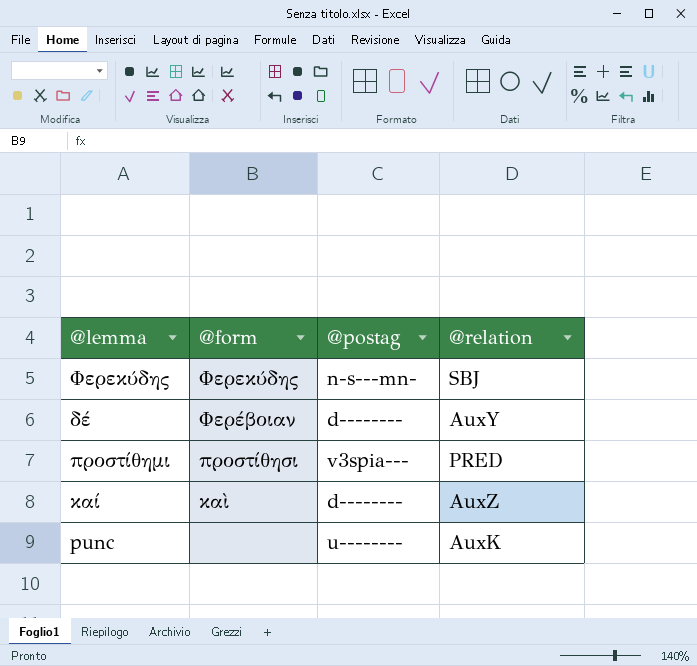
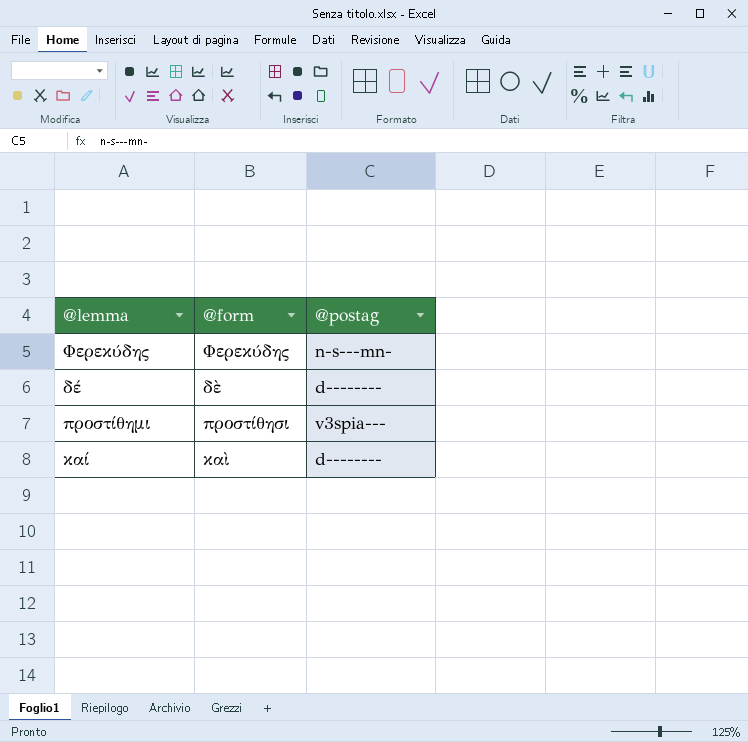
column @relation | position: 4 -> none
row punc: none | u-------- | AuxK -> none
δέ | @form: Φερέβοιαν -> δὲ

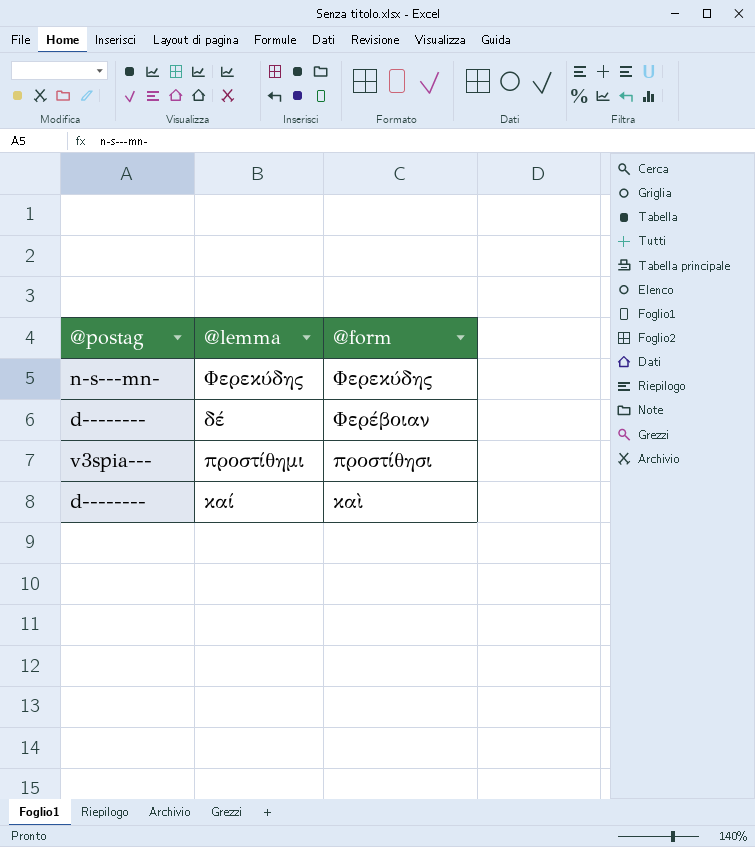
column @postag | position: 3 -> 1
δέ | @form: δὲ -> Φερέβοιαν

